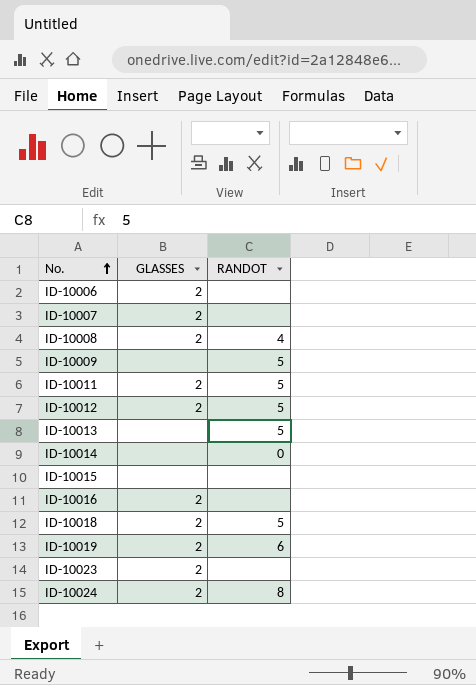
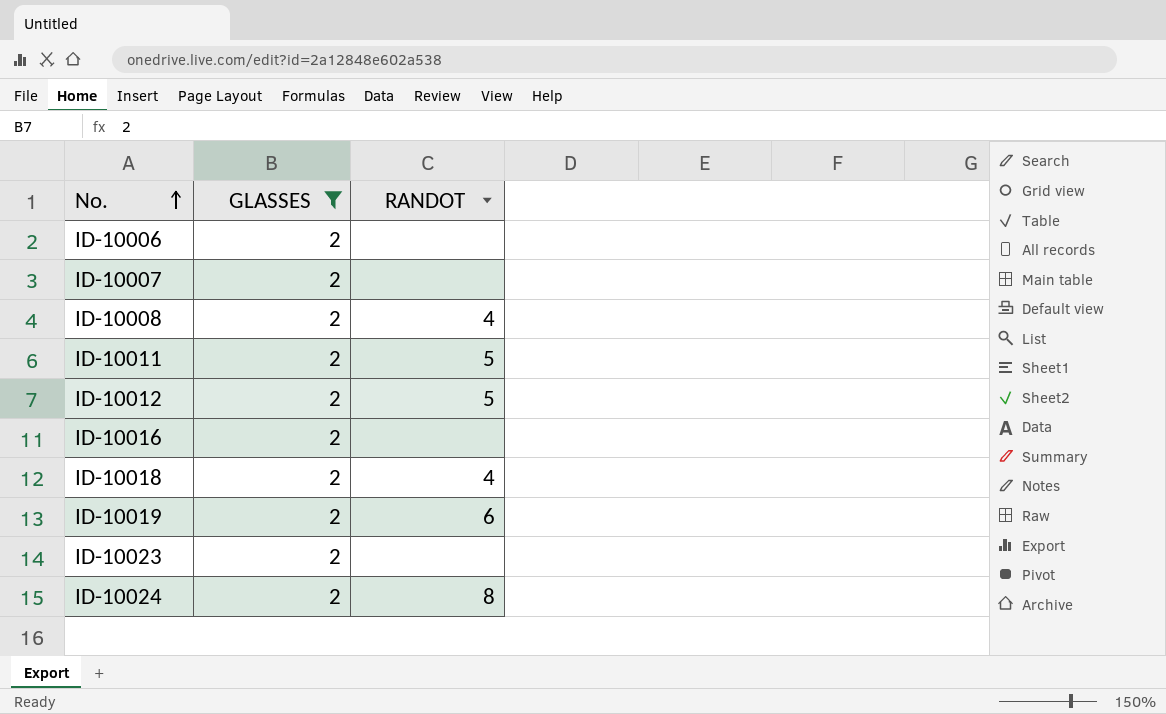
filter: none -> GLASSES = 2
ID-10018 | RANDOT: 5 -> 4

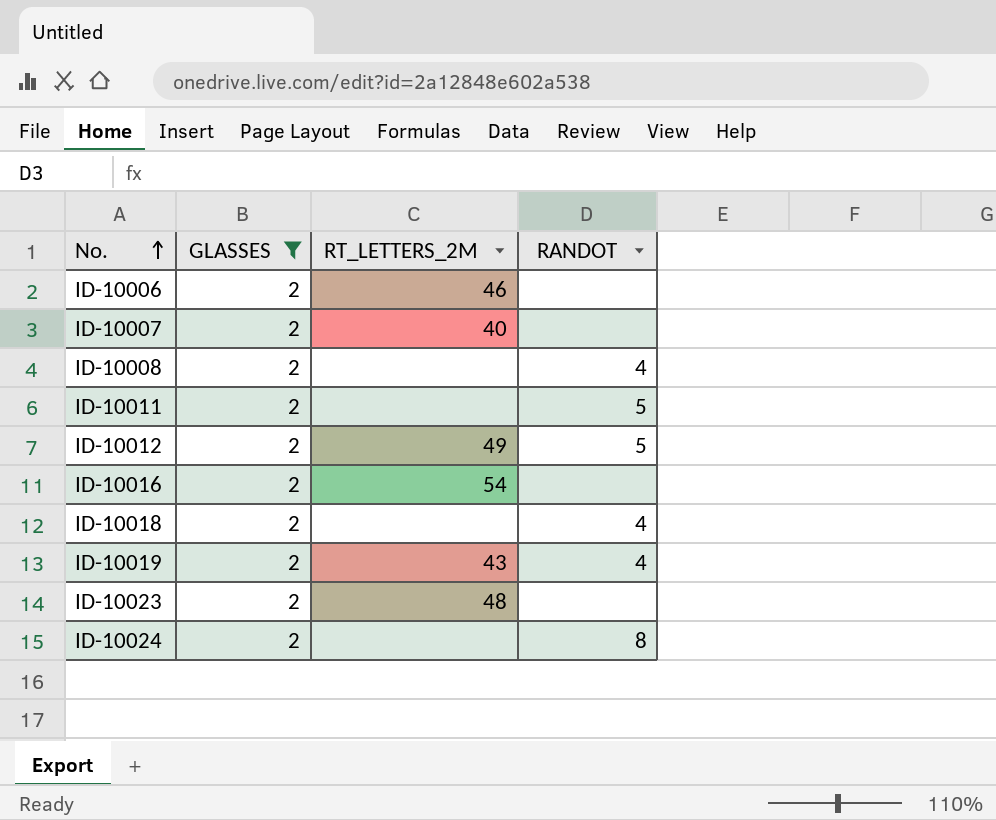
column RT_LETTERS_2M | position: none -> 3
ID-10019 | RANDOT: 6 -> 4

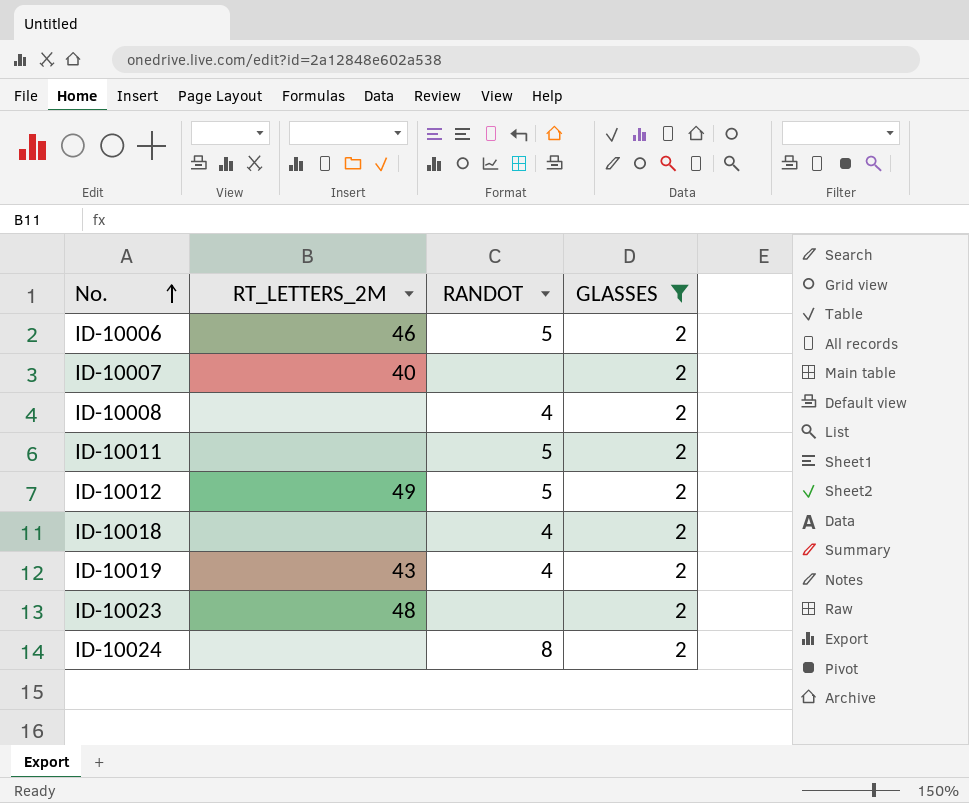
column GLASSES | position: 2 -> 4
row ID-10016: 2 | 54 | none -> none
ID-10006 | RANDOT: none -> 5

